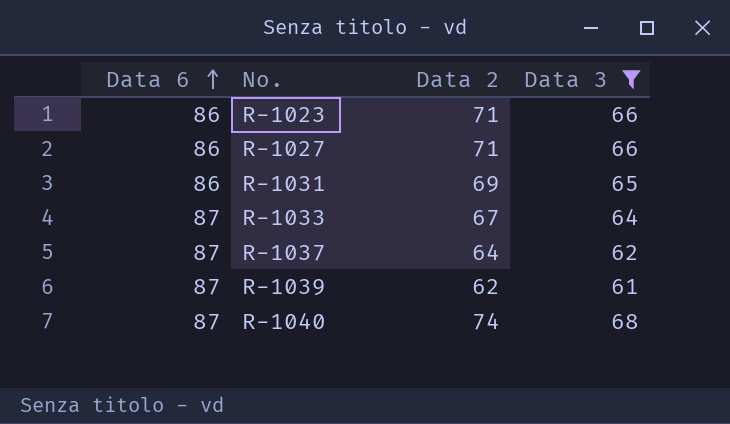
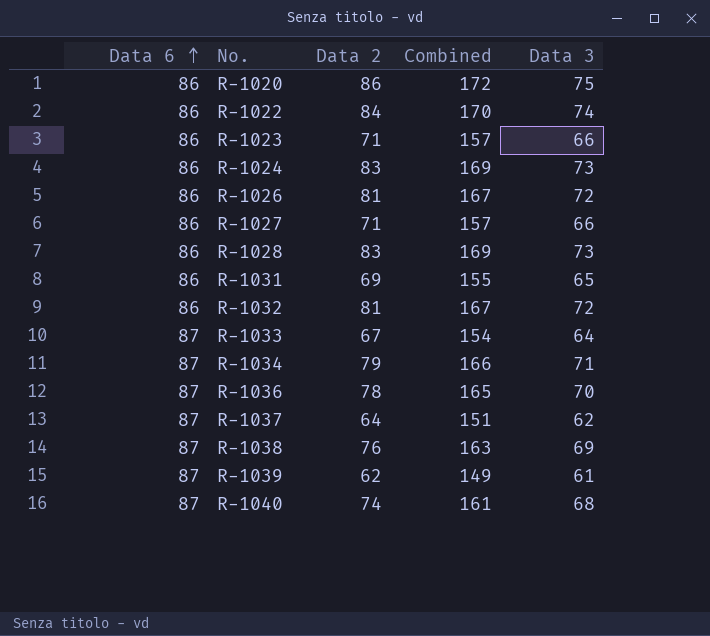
filter: Data 3 <= 68 -> none
column Combined | formula: none -> [Data 6] + [Data 2]

